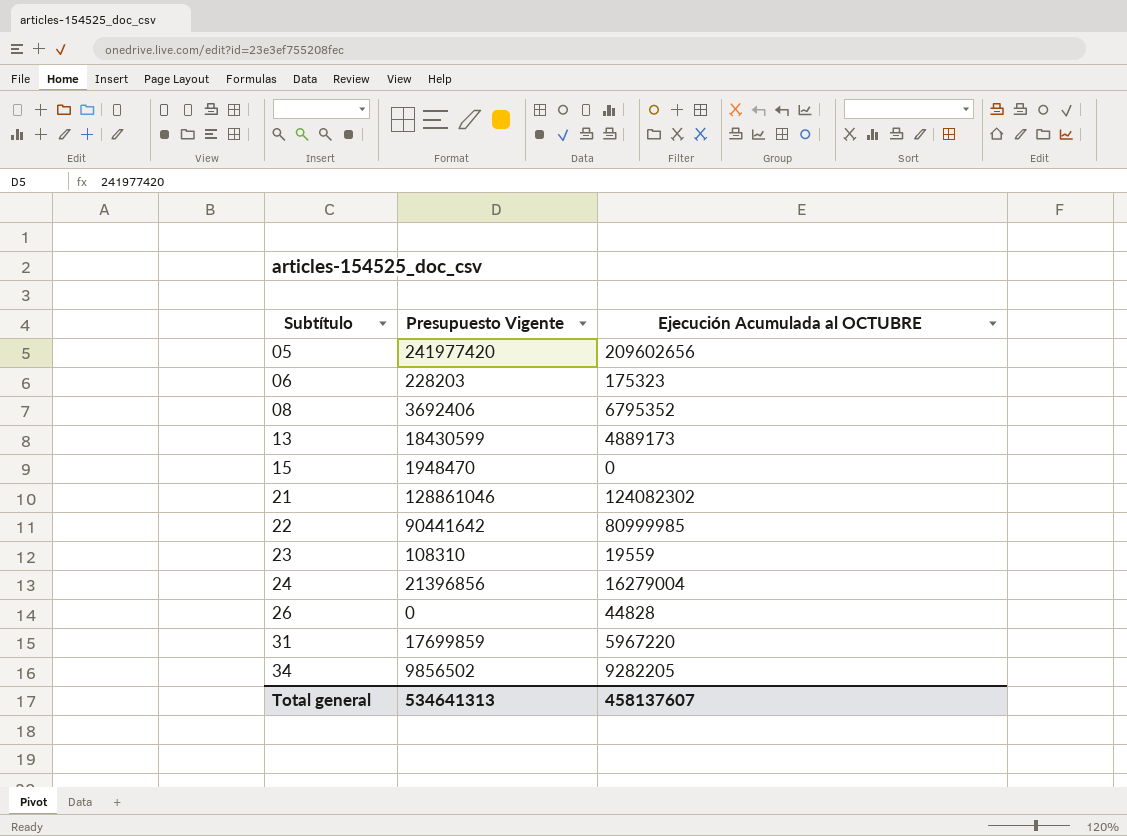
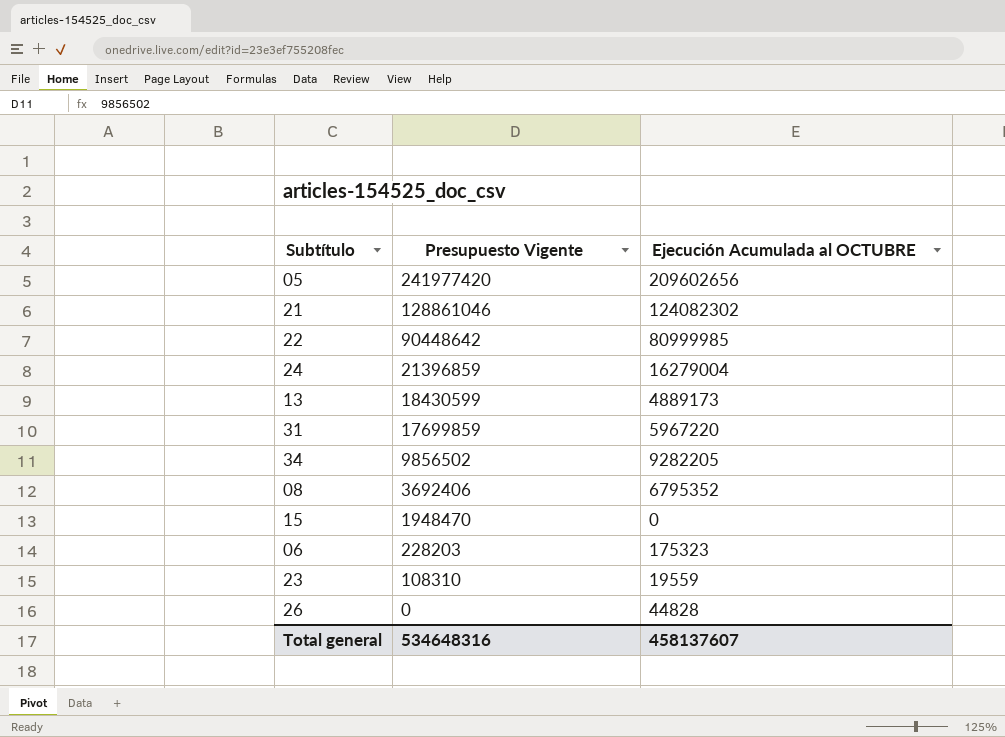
row order: Subtítulo ascending -> Presupuesto Vigente descending
22 | Presupuesto Vigente: 90441642 -> 90448642
24 | Presupuesto Vigente: 21396856 -> 21396859
Total general | Presupuesto Vigente: 534641313 -> 534648316

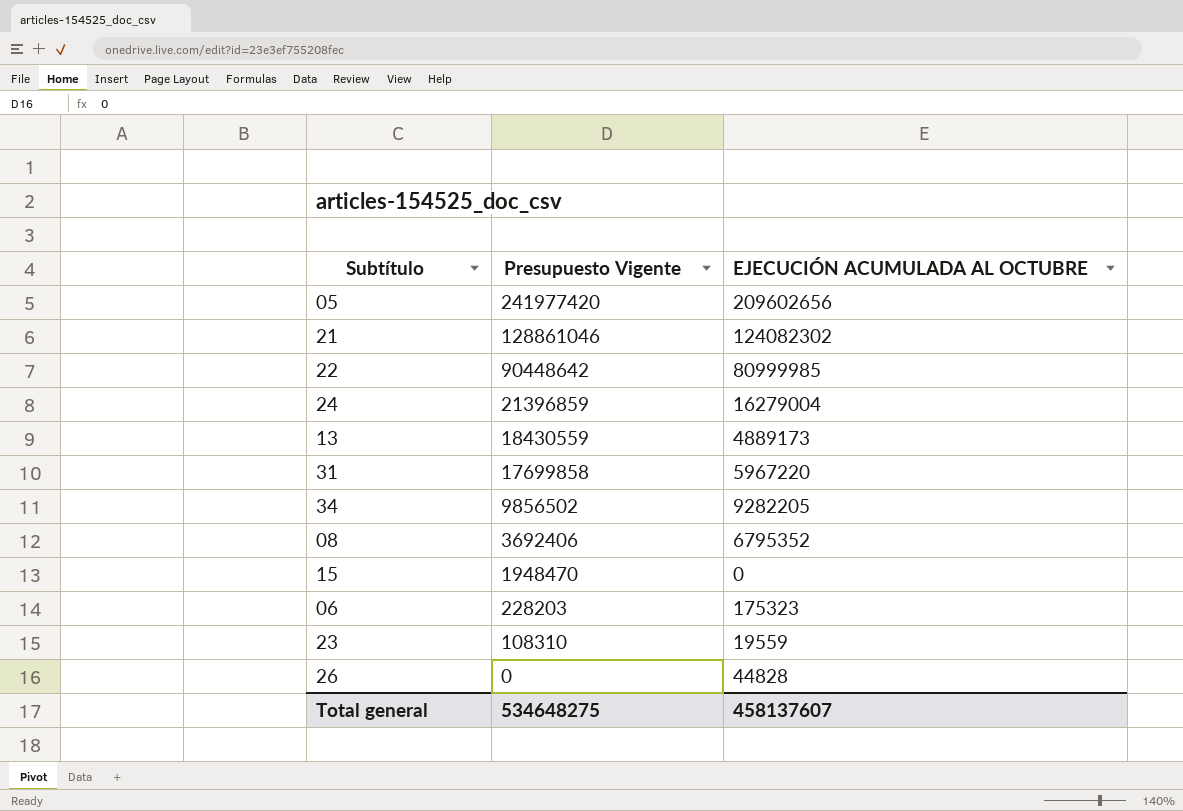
column name: Ejecución Acumulada al OCTUBRE -> EJECUCIÓN ACUMULADA AL OCTUBRE
13 | Presupuesto Vigente: 18430599 -> 18430559
31 | Presupuesto Vigente: 17699859 -> 17699858
Total general | Presupuesto Vigente: 534648316 -> 534648275

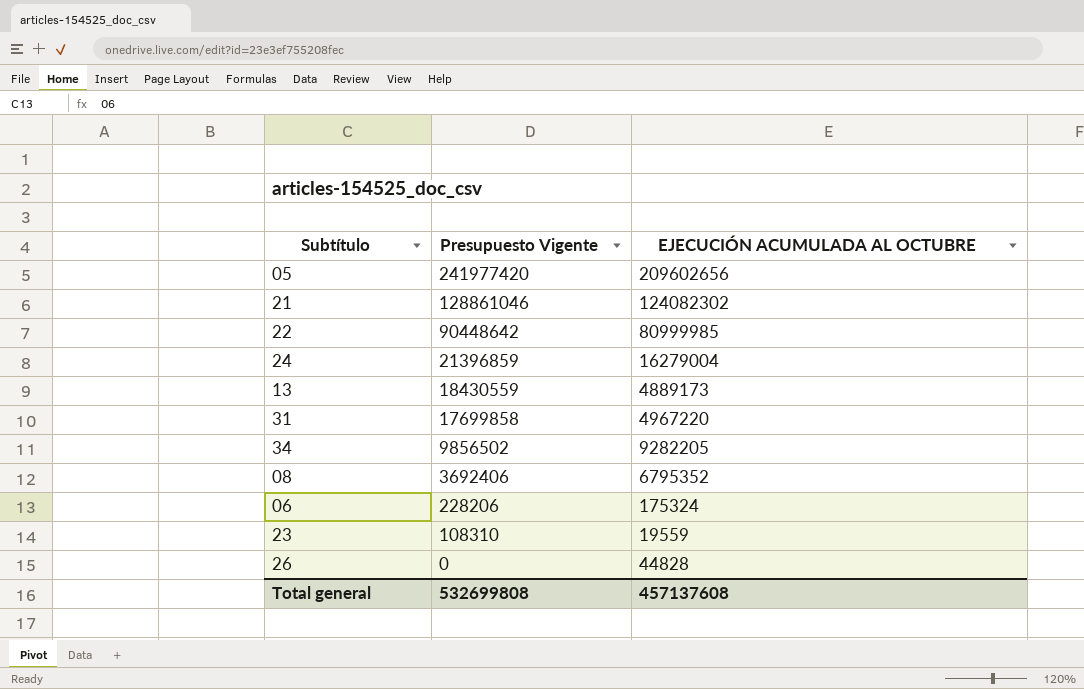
row 15: 1948470 | 0 -> none
31 | EJECUCIÓN ACUMULADA AL OCTUBRE: 5967220 -> 4967220
06 | Presupuesto Vigente: 228203 -> 228206
06 | EJECUCIÓN ACUMULADA AL OCTUBRE: 175323 -> 175324
Total general | Presupuesto Vigente: 534648275 -> 532699808
Total general | EJECUCIÓN ACUMULADA AL OCTUBRE: 458137607 -> 457137608

